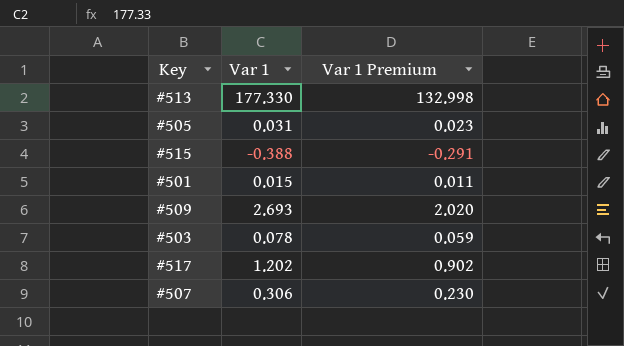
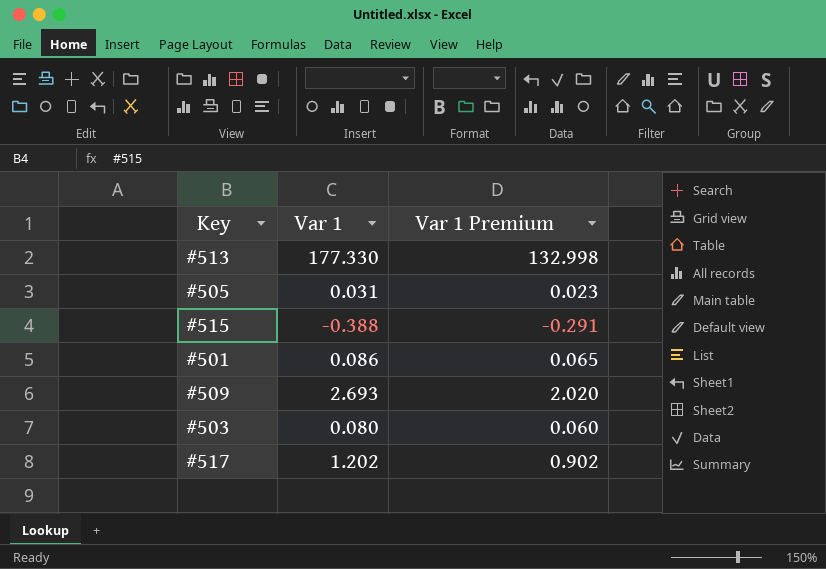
row #507: 0.306 | 0.230 -> none
#501 | Var 1: 0.015 -> 0.086
#501 | Var 1 Premium: 0.011 -> 0.065
#503 | Var 1: 0.078 -> 0.080
#503 | Var 1 Premium: 0.059 -> 0.060

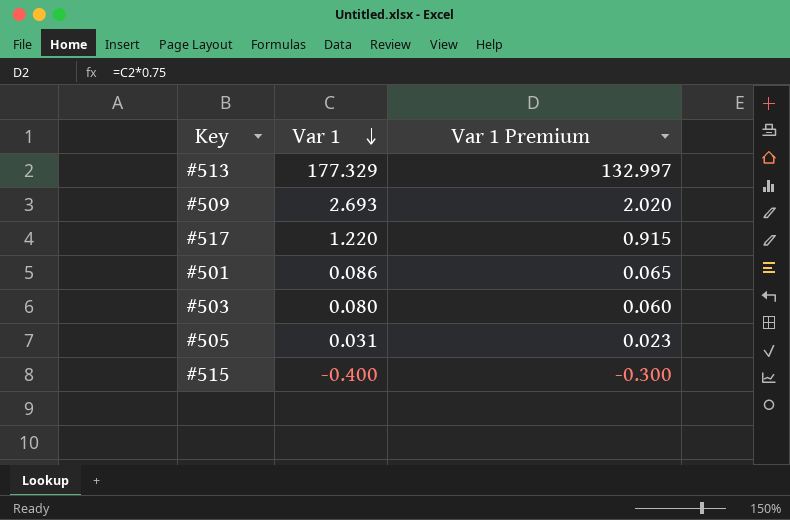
row order: none -> Var 1 descending
#513 | Var 1: 177.330 -> 177.329
#513 | Var 1 Premium: 132.998 -> 132.997
#517 | Var 1: 1.202 -> 1.220
#517 | Var 1 Premium: 0.902 -> 0.915
#515 | Var 1: -0.388 -> -0.400
#515 | Var 1 Premium: -0.291 -> -0.300

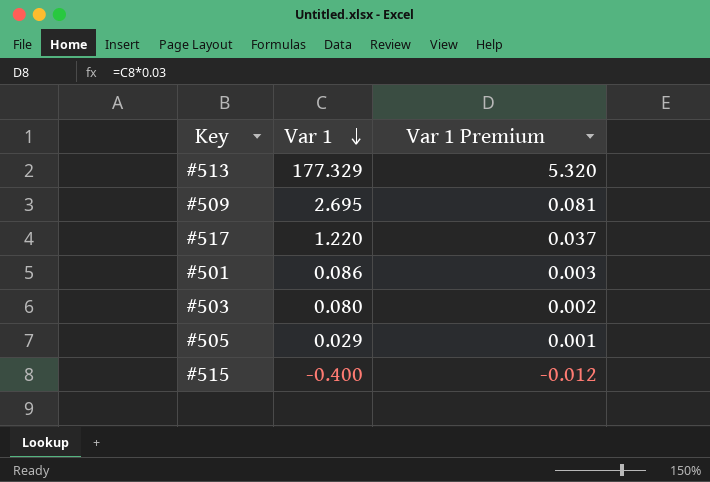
column Var 1 Premium | formula: [Var 1] * 0.75 -> [Var 1] * 0.03
#509 | Var 1: 2.693 -> 2.695
#505 | Var 1: 0.031 -> 0.029

